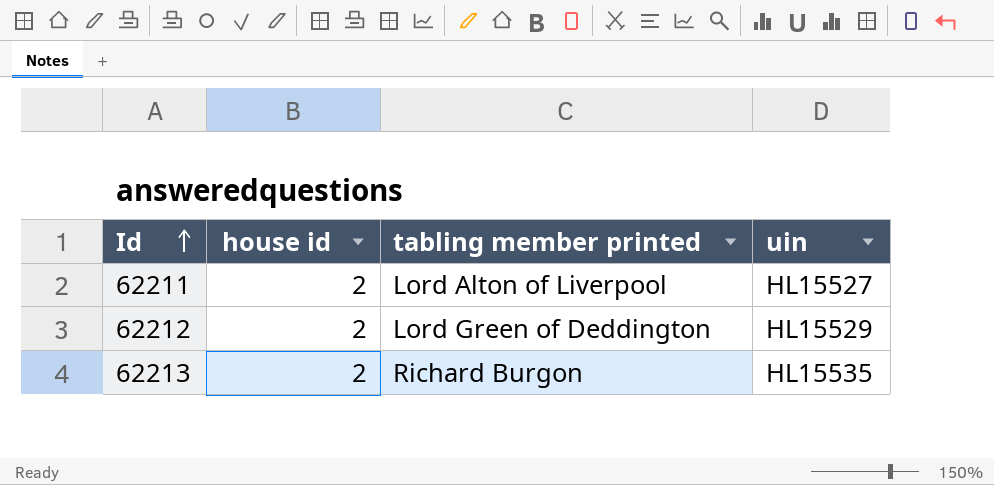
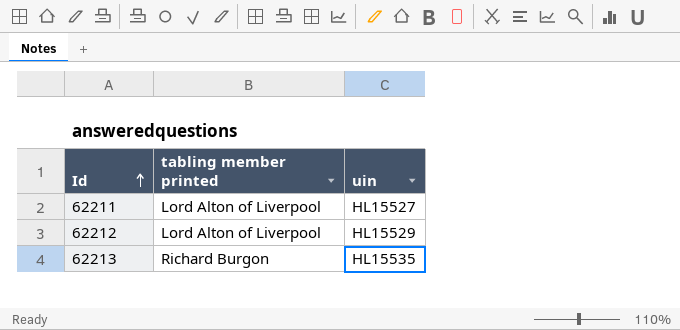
column house id | position: 2 -> none
62212 | tabling member printed: Lord Green of Deddington -> Lord Alton of Liverpool

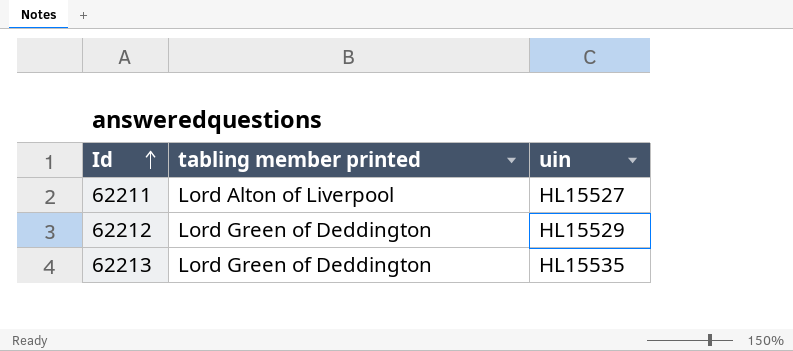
62212 | tabling member printed: Lord Alton of Liverpool -> Lord Green of Deddington
62213 | tabling member printed: Richard Burgon -> Lord Green of Deddington

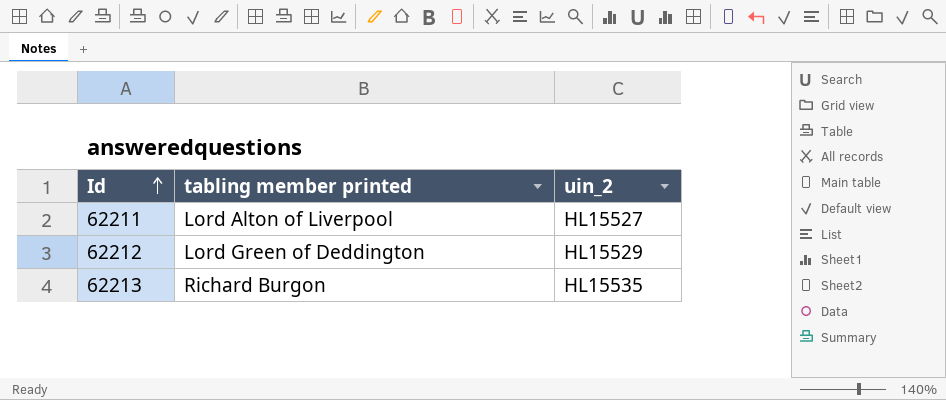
column name: uin -> uin_2
62213 | tabling member printed: Lord Green of Deddington -> Richard Burgon

